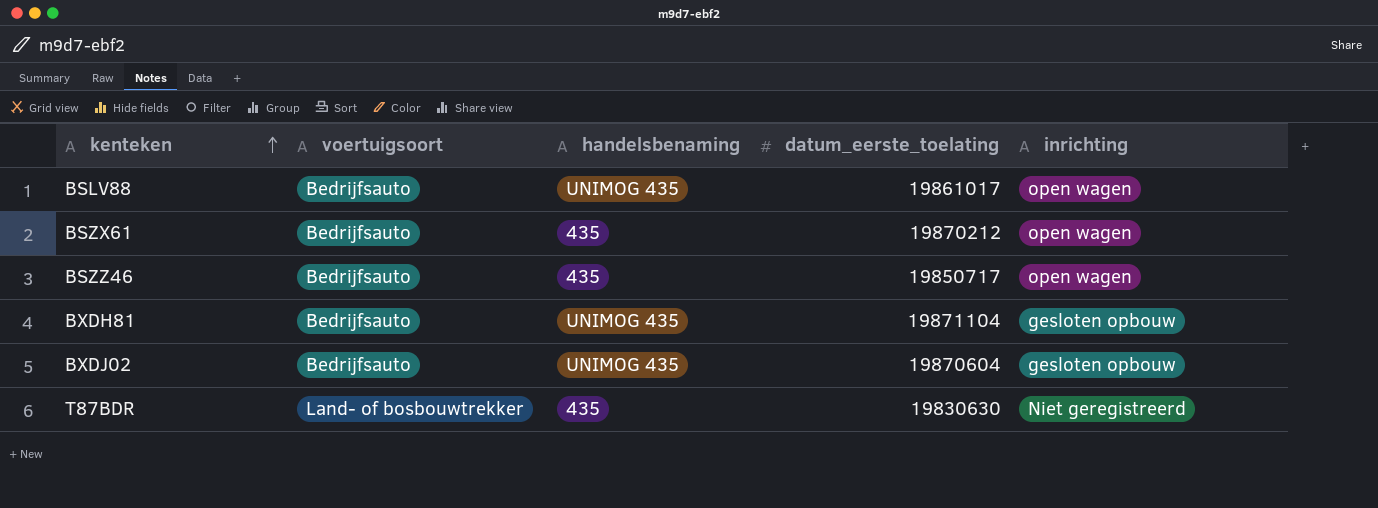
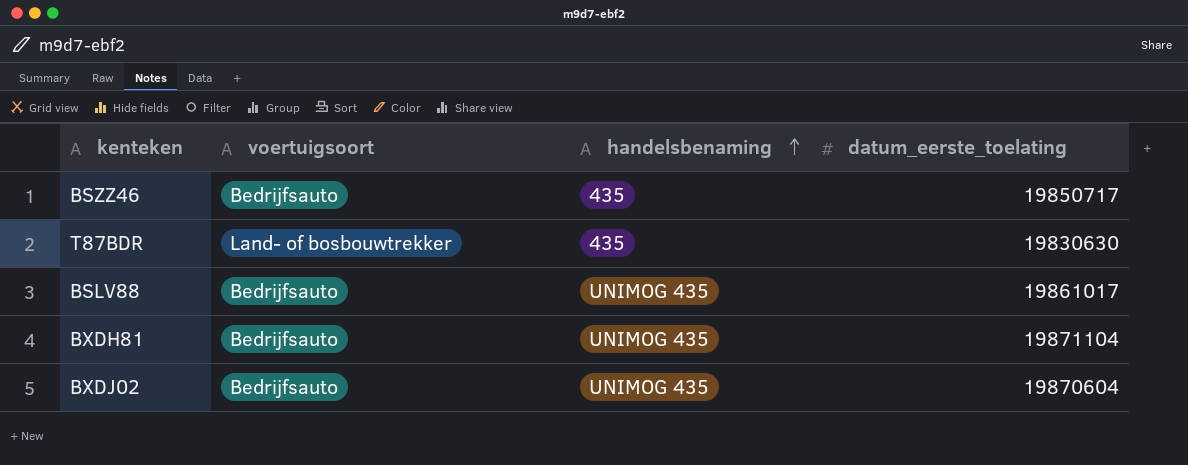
row order: kenteken ascending -> handelsbenaming ascending
column inrichting | position: 5 -> none
row BSZX61: Bedrijfsauto | 435 | 19870212 | open wagen -> none

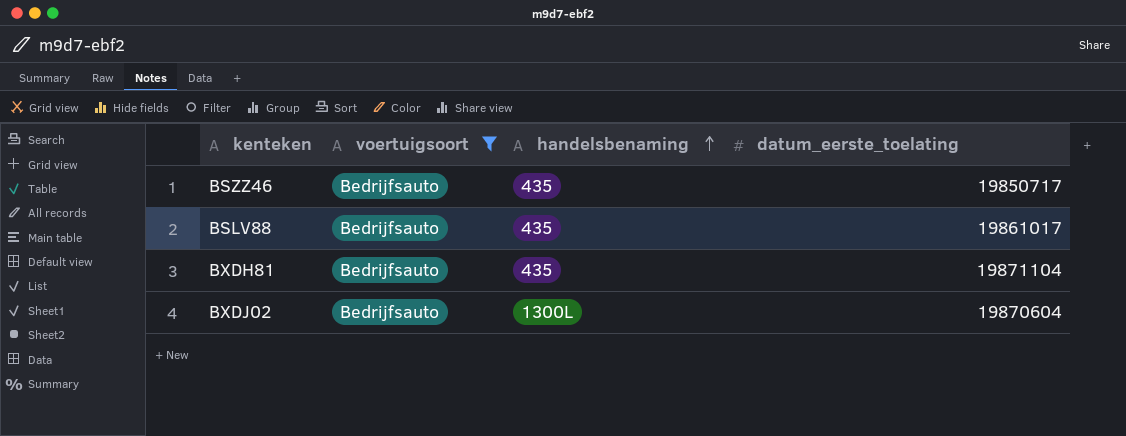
filter: none -> voertuigsoort = Bedrijfsauto
BSLV88 | handelsbenaming: UNIMOG 435 -> 435
BXDH81 | handelsbenaming: UNIMOG 435 -> 435
BXDJ02 | handelsbenaming: UNIMOG 435 -> 1300L

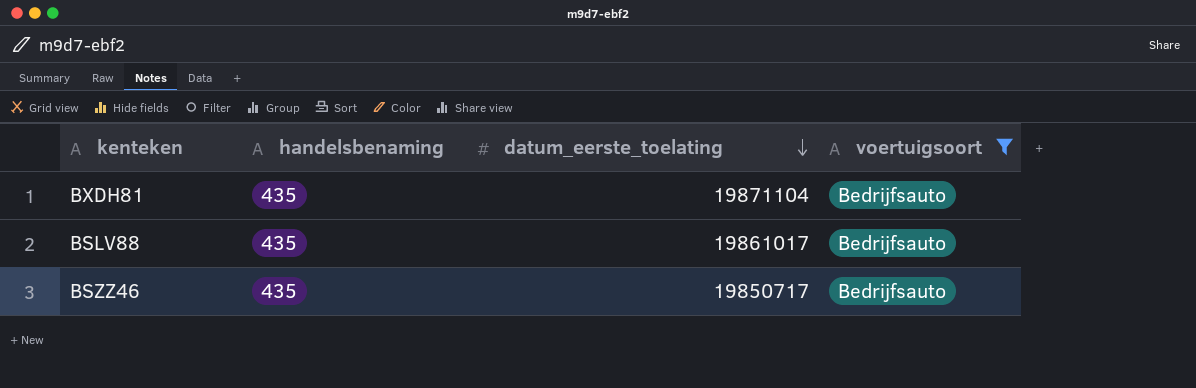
row order: handelsbenaming ascending -> datum_eerste_toelating descending
column voertuigsoort | position: 2 -> 4
row BXDJ02: Bedrijfsauto | 1300L | 19870604 -> none

